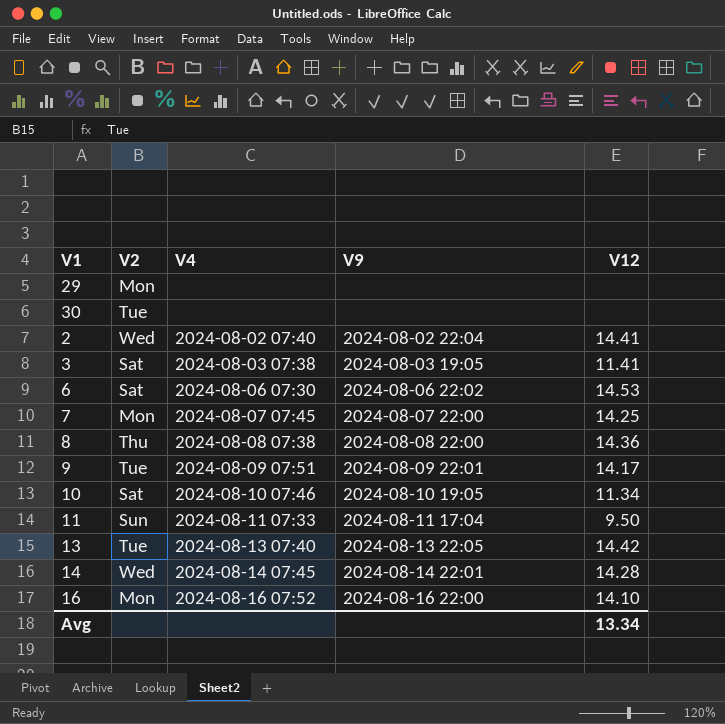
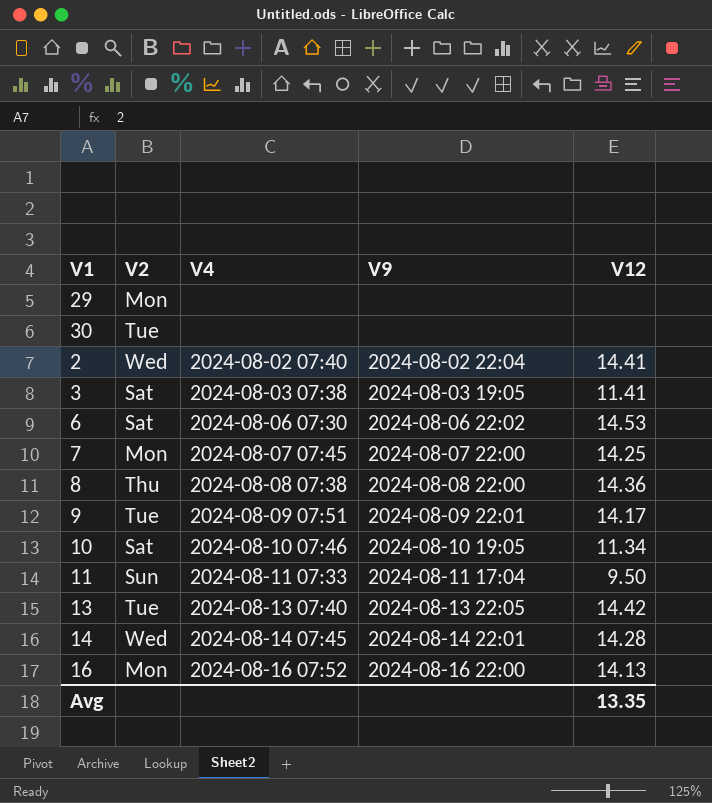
16 | V12: 14.10 -> 14.13
Avg | V12: 13.34 -> 13.35

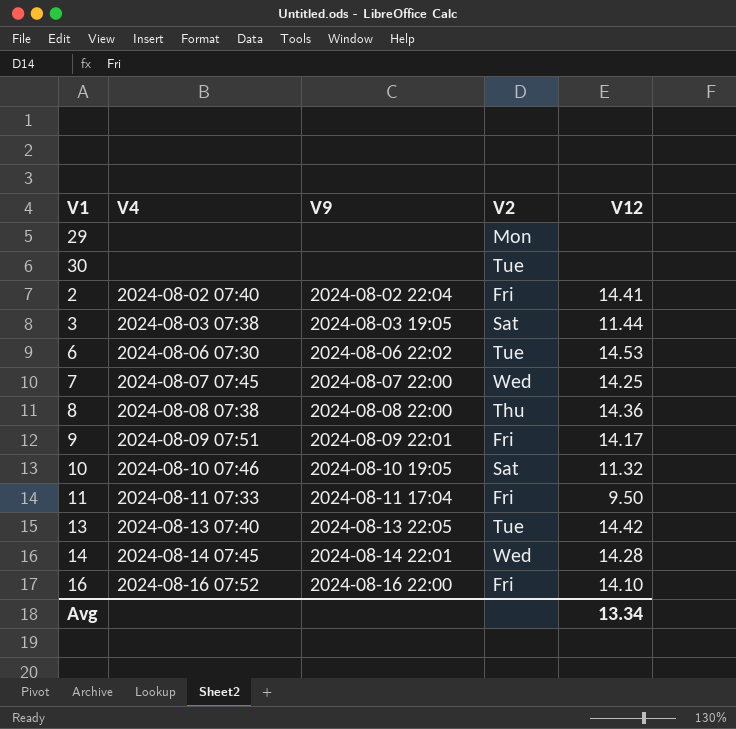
column V2 | position: 2 -> 4
2 | V2: Wed -> Fri
3 | V12: 11.41 -> 11.44
6 | V2: Sat -> Tue
7 | V2: Mon -> Wed
9 | V2: Tue -> Fri
10 | V12: 11.34 -> 11.32
11 | V2: Sun -> Fri
16 | V2: Mon -> Fri
16 | V12: 14.13 -> 14.10
Avg | V12: 13.35 -> 13.34

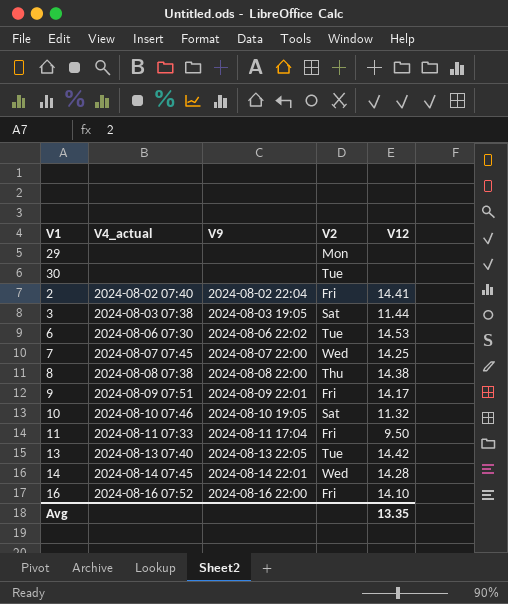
column name: V4 -> V4_actual
8 | V12: 14.36 -> 14.38
Avg | V12: 13.34 -> 13.35

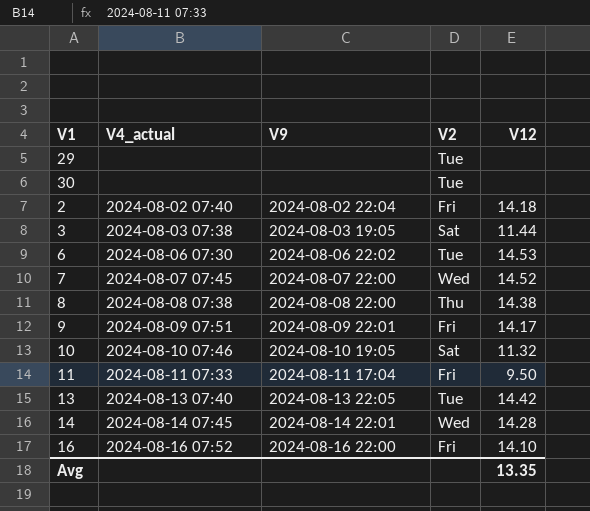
29 | V2: Mon -> Tue
2 | V12: 14.41 -> 14.18
7 | V12: 14.25 -> 14.52

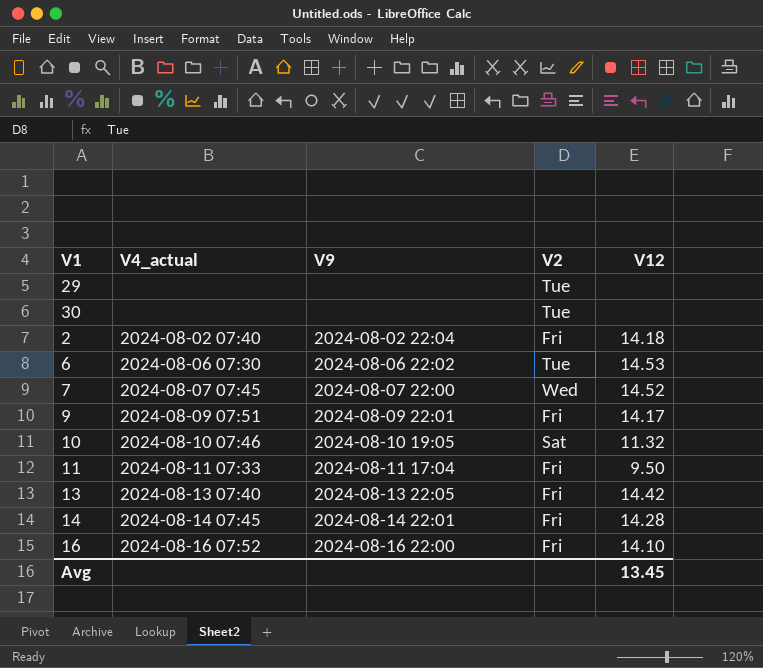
row 3: 2024-08-03 07:38 | 2024-08-03 19:05 | Sat | 11.44 -> none
row 8: 2024-08-08 07:38 | 2024-08-08 22:00 | Thu | 14.38 -> none
13 | V2: Tue -> Fri
14 | V2: Wed -> Fri
Avg | V12: 13.35 -> 13.45

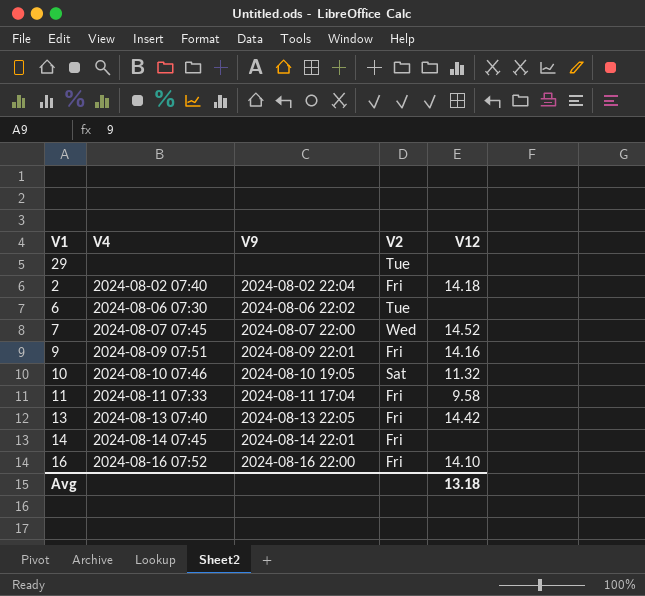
column name: V4_actual -> V4
row 30: none | none | Tue | none -> none
6 | V12: 14.53 -> none
9 | V12: 14.17 -> 14.16
11 | V12: 9.50 -> 9.58
14 | V12: 14.28 -> none
Avg | V12: 13.45 -> 13.18

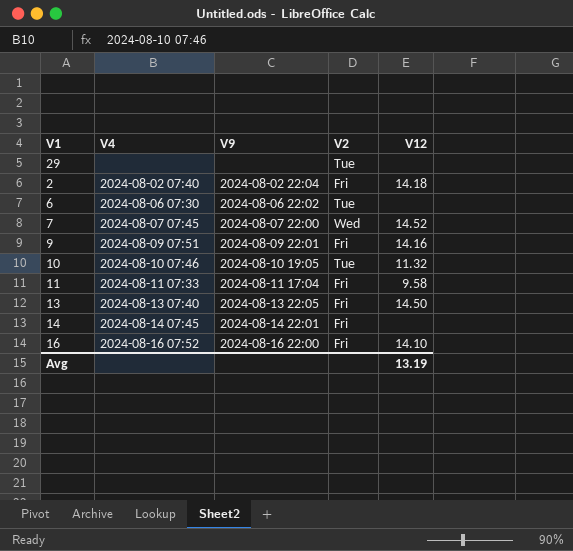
10 | V2: Sat -> Tue
13 | V12: 14.42 -> 14.50
Avg | V12: 13.18 -> 13.19

